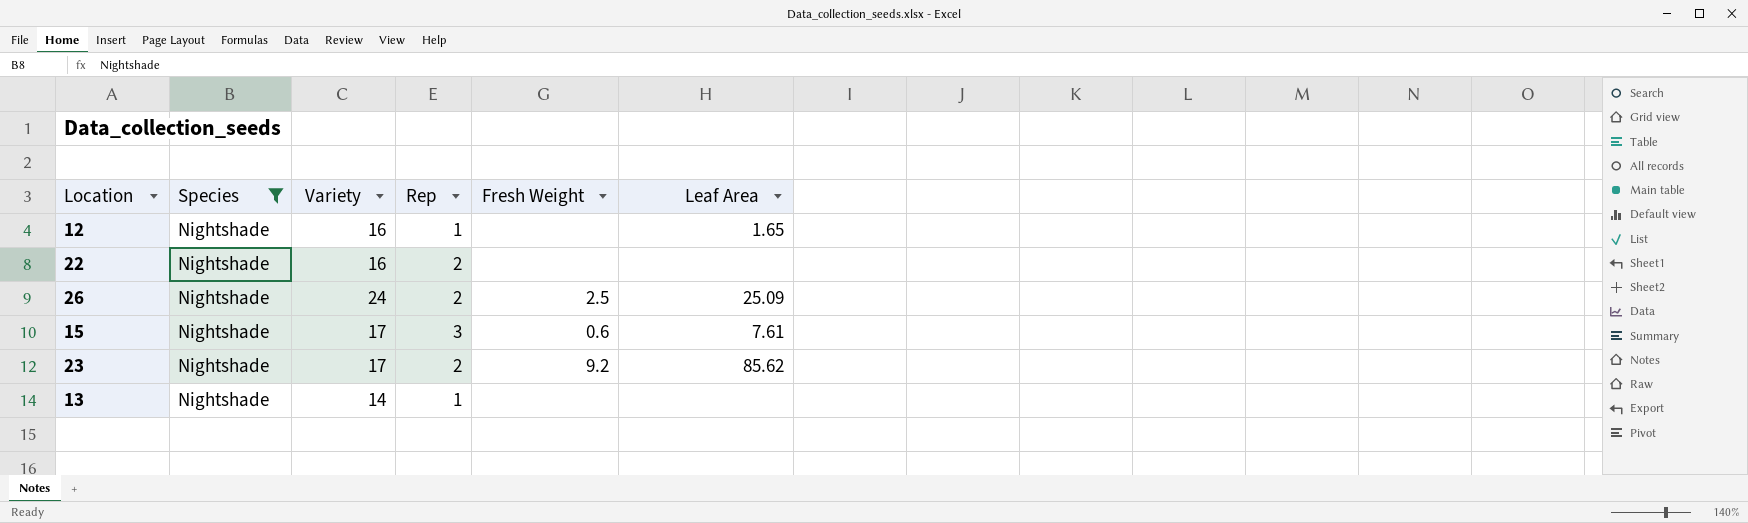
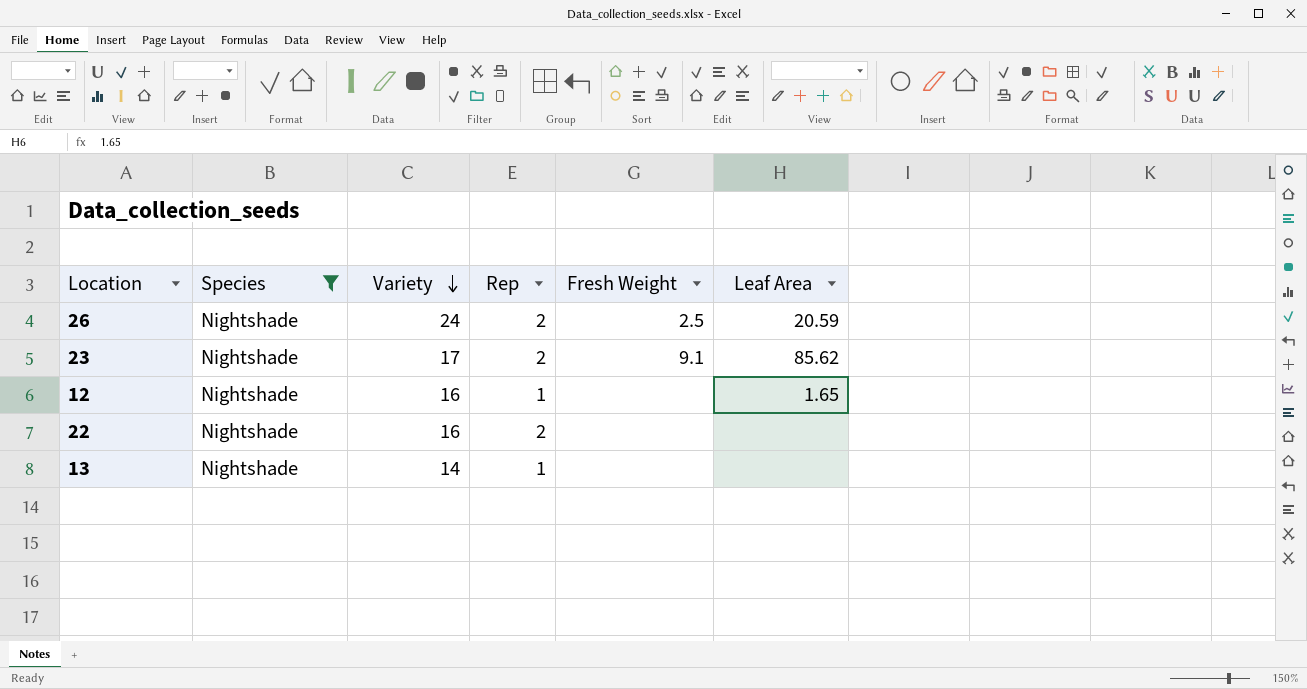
row order: none -> Variety descending
row 15: Nightshade | 17 | 3 | 0.6 | 7.61 -> none
26 | Leaf Area: 25.09 -> 20.59
23 | Fresh Weight: 9.2 -> 9.1

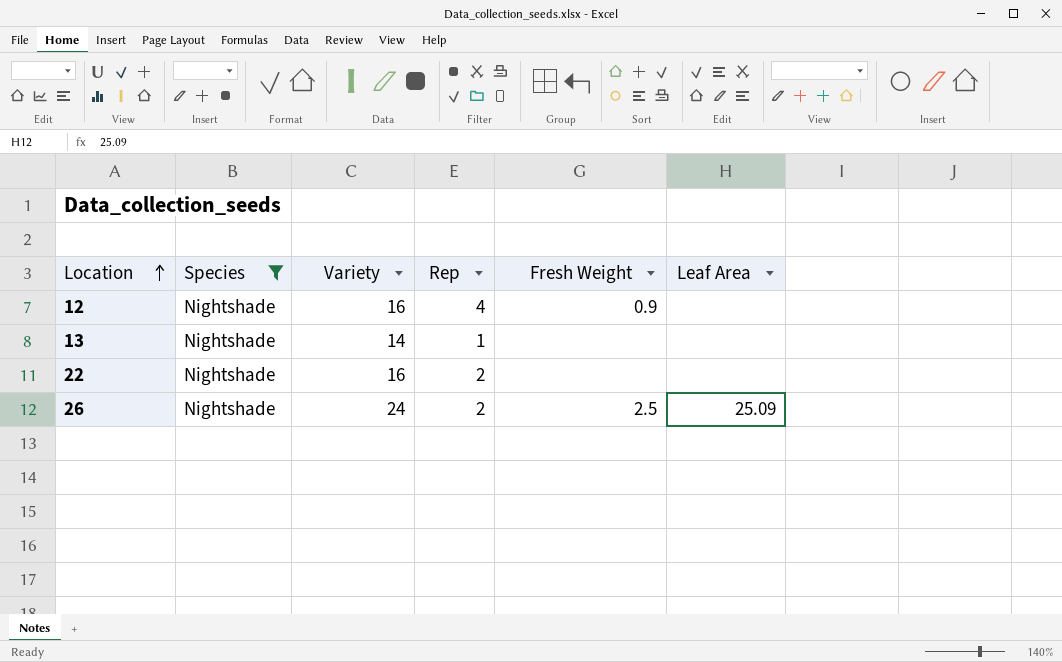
row order: Variety descending -> Location ascending
row 23: Nightshade | 17 | 2 | 9.1 | 85.62 -> none
12 | Rep: 1 -> 4
12 | Fresh Weight: none -> 0.9
12 | Leaf Area: 1.65 -> none
26 | Leaf Area: 20.59 -> 25.09

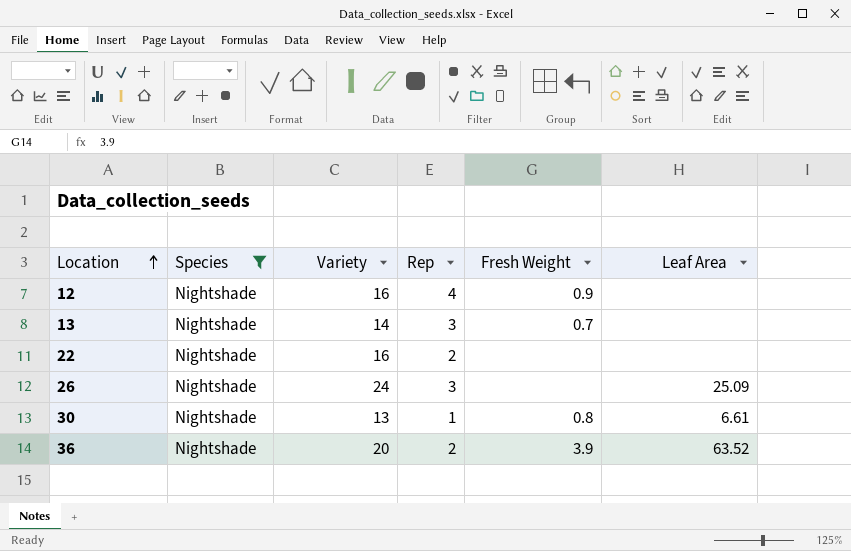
13 | Rep: 1 -> 3
13 | Fresh Weight: none -> 0.7
26 | Rep: 2 -> 3
26 | Fresh Weight: 2.5 -> none
row 30: none -> Nightshade | 13 | 1 | 0.8 | 6.61
row 36: none -> Nightshade | 20 | 2 | 3.9 | 63.52

